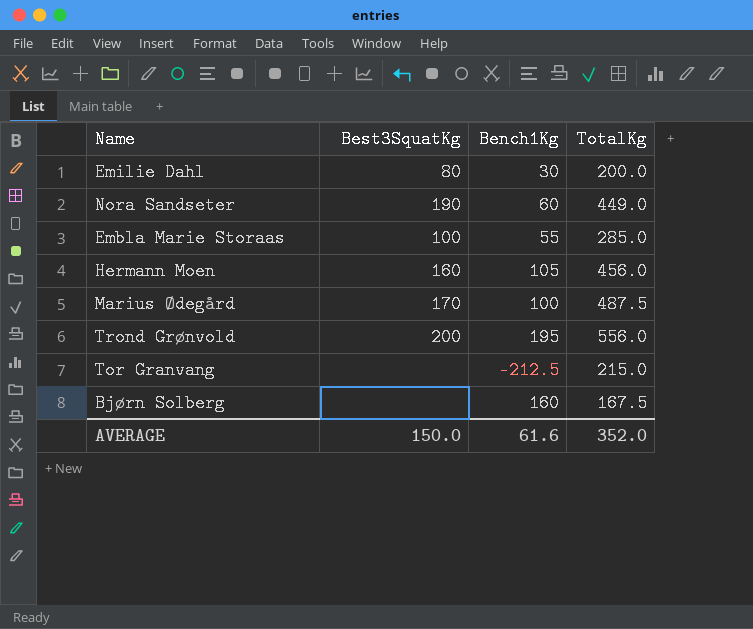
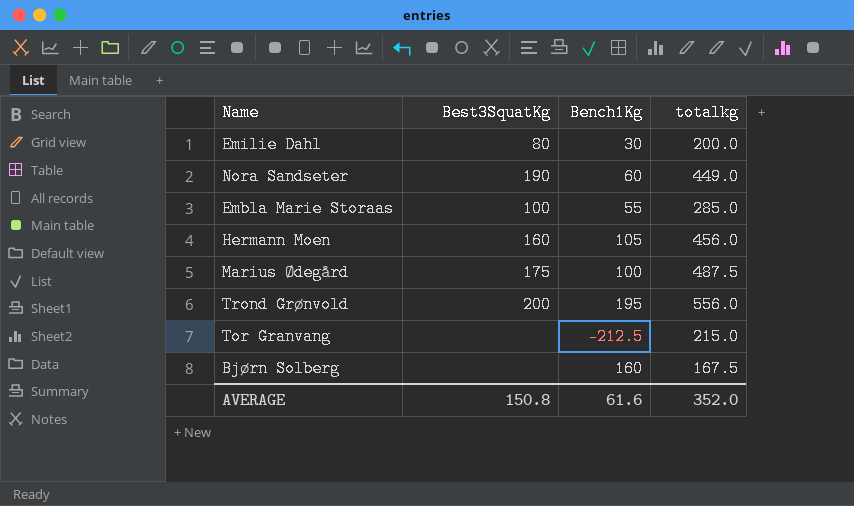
column name: TotalKg -> totalkg
Marius Ødegård | Best3SquatKg: 170 -> 175
AVERAGE | Best3SquatKg: 150.0 -> 150.8

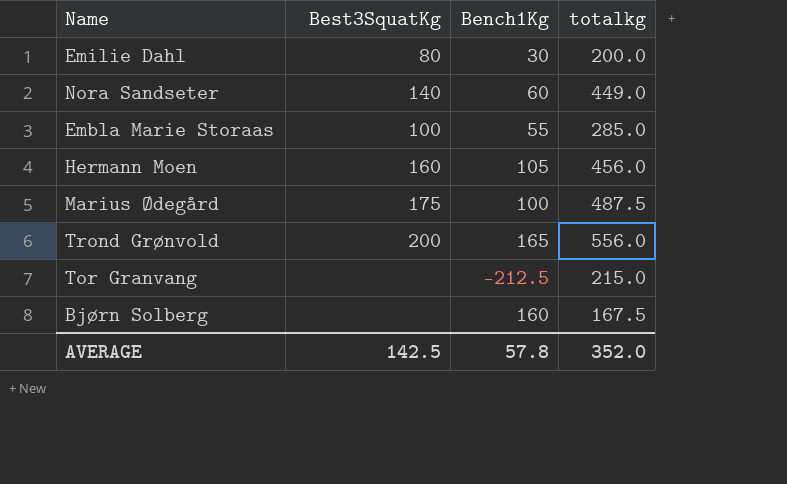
Nora Sandseter | Best3SquatKg: 190 -> 140
Trond Grønvold | Bench1Kg: 195 -> 165
AVERAGE | Best3SquatKg: 150.8 -> 142.5
AVERAGE | Bench1Kg: 61.6 -> 57.8

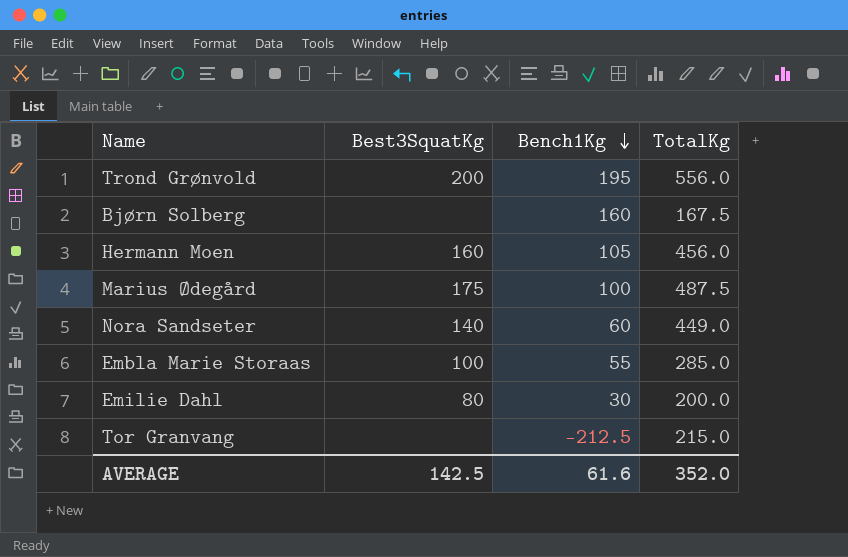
row order: none -> Bench1Kg descending
column name: totalkg -> TotalKg
Trond Grønvold | Bench1Kg: 165 -> 195
AVERAGE | Bench1Kg: 57.8 -> 61.6

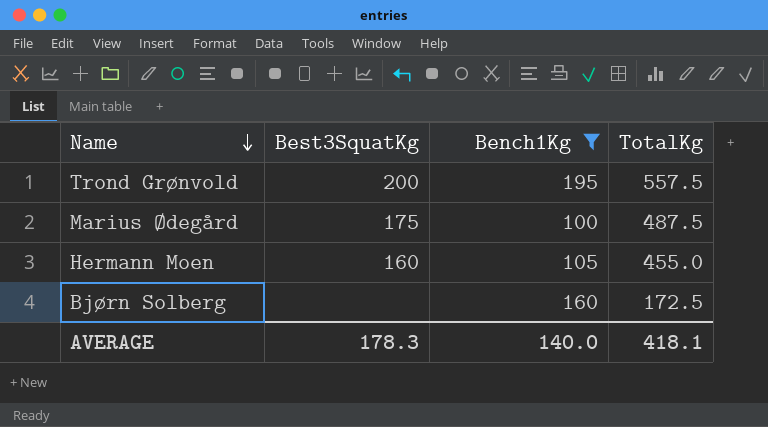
filter: none -> Bench1Kg >= 100
row order: Bench1Kg descending -> Name descending
Trond Grønvold | TotalKg: 556.0 -> 557.5
Hermann Moen | TotalKg: 456.0 -> 455.0
Bjørn Solberg | TotalKg: 167.5 -> 172.5
AVERAGE | Best3SquatKg: 142.5 -> 178.3
AVERAGE | Bench1Kg: 61.6 -> 140.0
AVERAGE | TotalKg: 352.0 -> 418.1

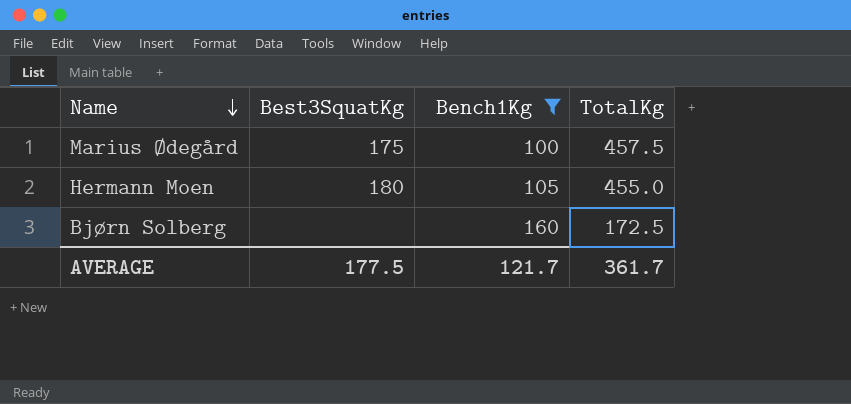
row Trond Grønvold: 200 | 195 | 557.5 -> none
Marius Ødegård | TotalKg: 487.5 -> 457.5
Hermann Moen | Best3SquatKg: 160 -> 180
AVERAGE | Best3SquatKg: 178.3 -> 177.5
AVERAGE | Bench1Kg: 140.0 -> 121.7
AVERAGE | TotalKg: 418.1 -> 361.7

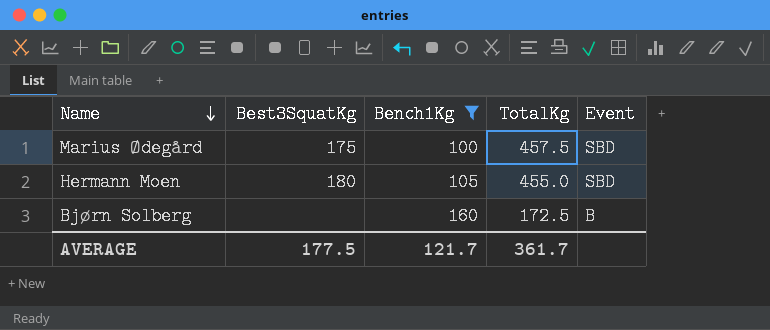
column Event | position: none -> 5

